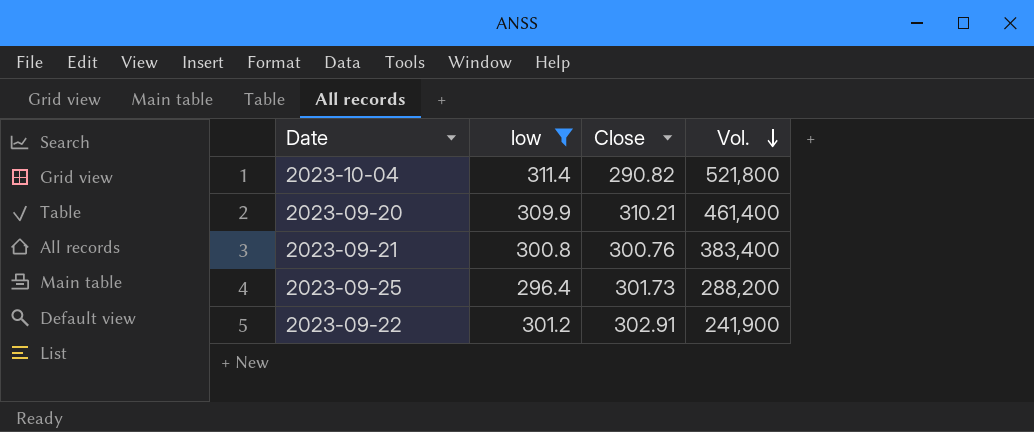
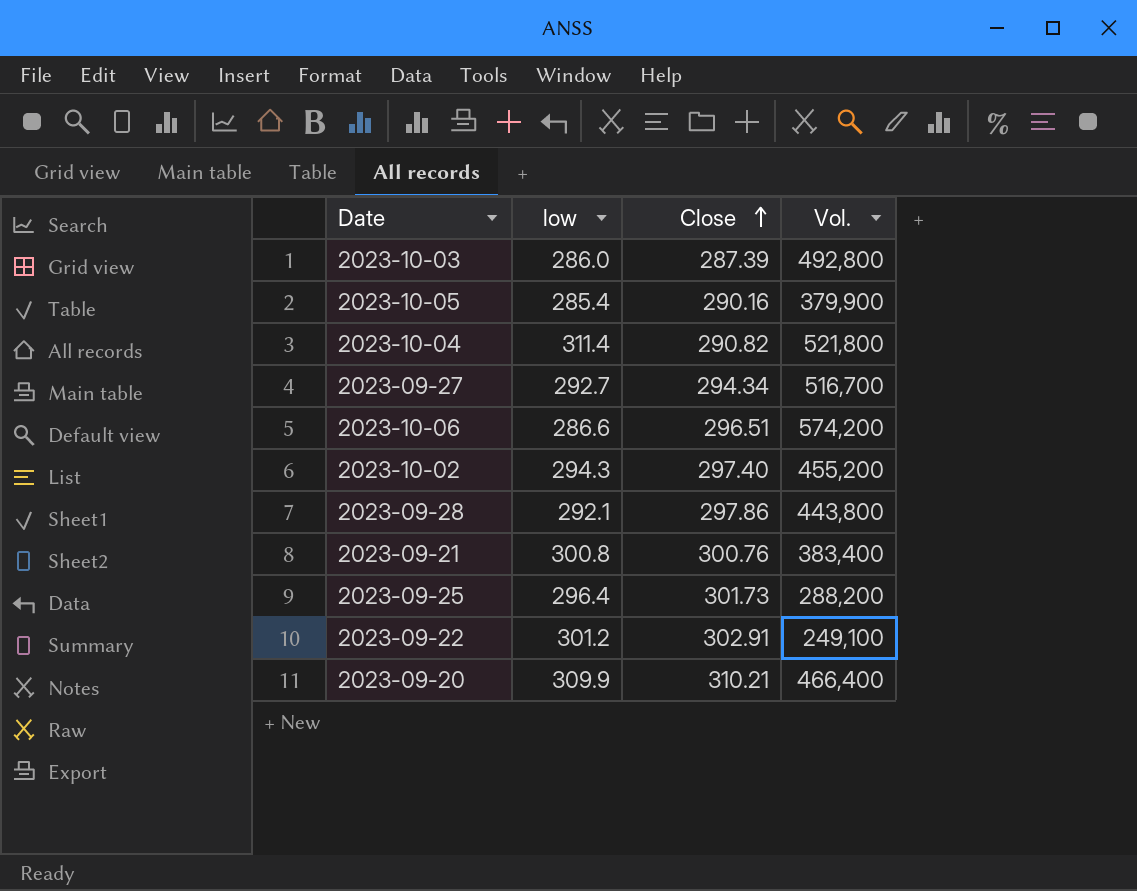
filter: low >= 296.4 -> none
row order: Vol. descending -> Close ascending
2023-09-22 | Vol.: 241,900 -> 249,100
2023-09-20 | Vol.: 461,400 -> 466,400

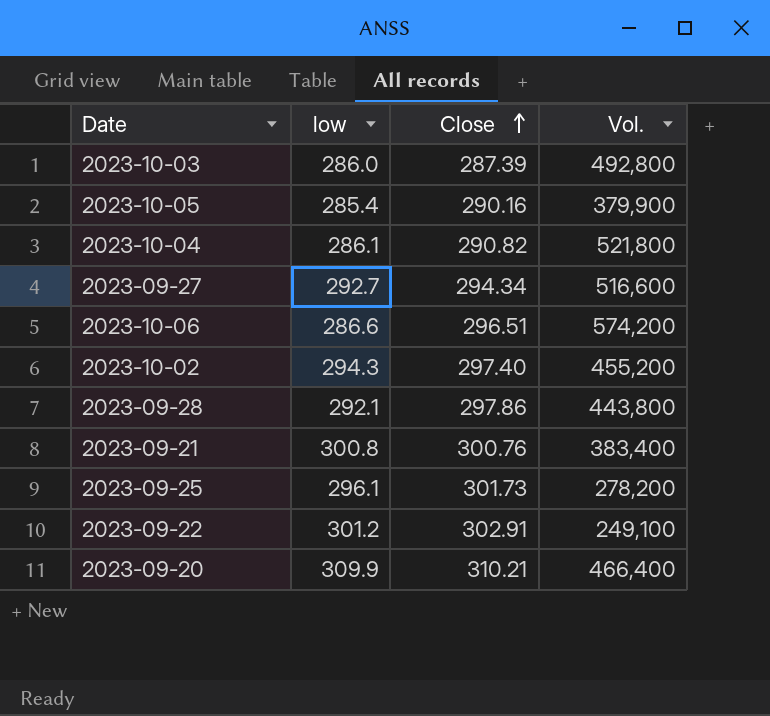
2023-10-04 | low: 311.4 -> 286.1
2023-09-27 | Vol.: 516,700 -> 516,600
2023-09-25 | low: 296.4 -> 296.1
2023-09-25 | Vol.: 288,200 -> 278,200

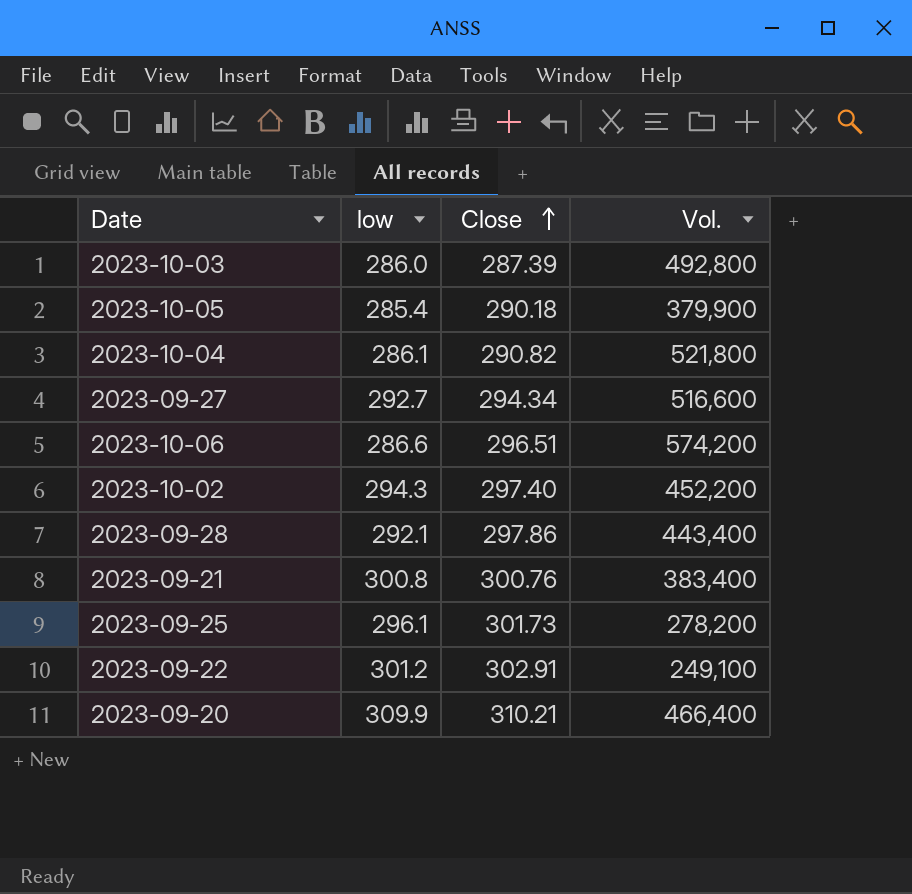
2023-10-05 | Close: 290.16 -> 290.18
2023-10-02 | Vol.: 455,200 -> 452,200
2023-09-28 | Vol.: 443,800 -> 443,400

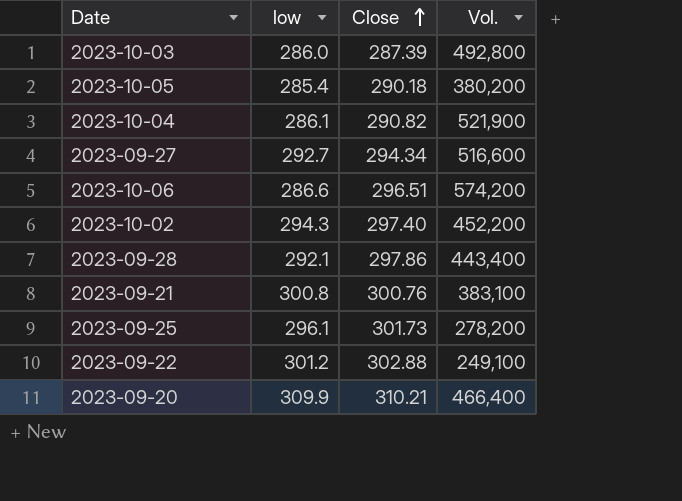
2023-10-05 | Vol.: 379,900 -> 380,200
2023-10-04 | Vol.: 521,800 -> 521,900
2023-09-21 | Vol.: 383,400 -> 383,100
2023-09-22 | Close: 302.91 -> 302.88

